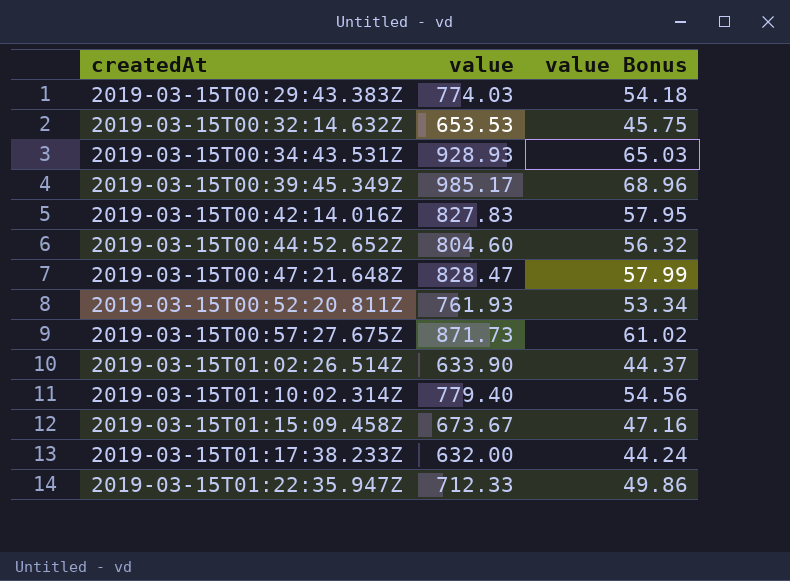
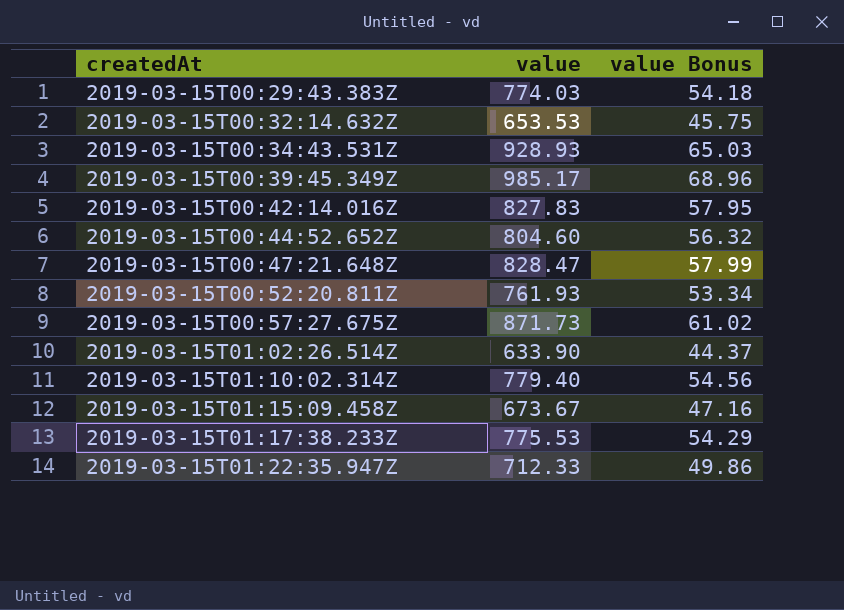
2019-03-15T01:17:38.233Z | value: 632.00 -> 775.53
2019-03-15T01:17:38.233Z | value Bonus: 44.24 -> 54.29

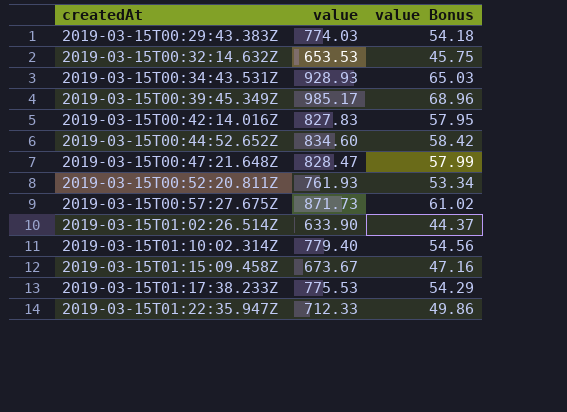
2019-03-15T00:44:52.652Z | value: 804.60 -> 834.60
2019-03-15T00:44:52.652Z | value Bonus: 56.32 -> 58.42

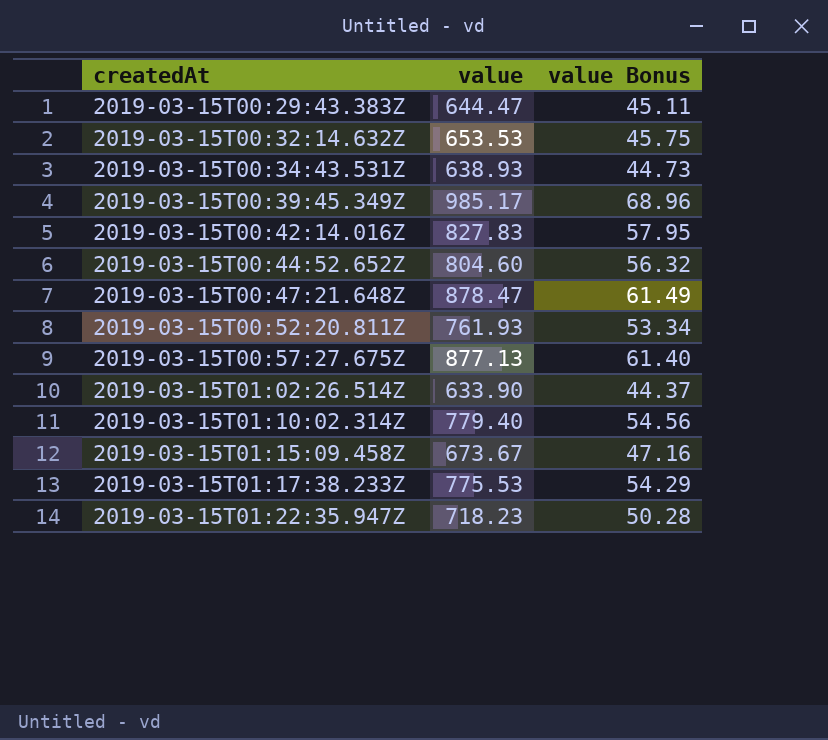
2019-03-15T00:29:43.383Z | value: 774.03 -> 644.47
2019-03-15T00:29:43.383Z | value Bonus: 54.18 -> 45.11
2019-03-15T00:34:43.531Z | value: 928.93 -> 638.93
2019-03-15T00:34:43.531Z | value Bonus: 65.03 -> 44.73
2019-03-15T00:44:52.652Z | value: 834.60 -> 804.60
2019-03-15T00:44:52.652Z | value Bonus: 58.42 -> 56.32
2019-03-15T00:47:21.648Z | value: 828.47 -> 878.47
2019-03-15T00:47:21.648Z | value Bonus: 57.99 -> 61.49
2019-03-15T00:57:27.675Z | value: 871.73 -> 877.13
2019-03-15T00:57:27.675Z | value Bonus: 61.02 -> 61.40
2019-03-15T01:22:35.947Z | value: 712.33 -> 718.23
2019-03-15T01:22:35.947Z | value Bonus: 49.86 -> 50.28

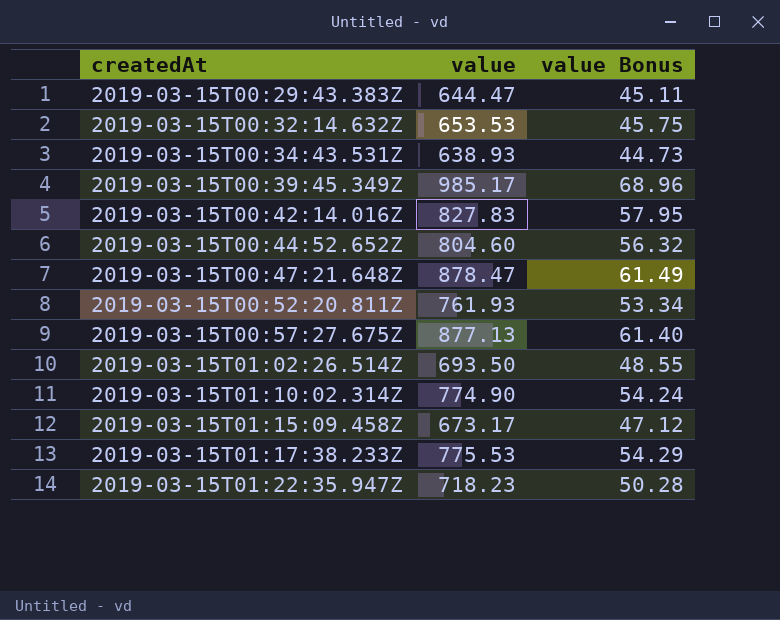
2019-03-15T01:02:26.514Z | value: 633.90 -> 693.50
2019-03-15T01:02:26.514Z | value Bonus: 44.37 -> 48.55
2019-03-15T01:10:02.314Z | value: 779.40 -> 774.90
2019-03-15T01:10:02.314Z | value Bonus: 54.56 -> 54.24
2019-03-15T01:15:09.458Z | value: 673.67 -> 673.17
2019-03-15T01:15:09.458Z | value Bonus: 47.16 -> 47.12

